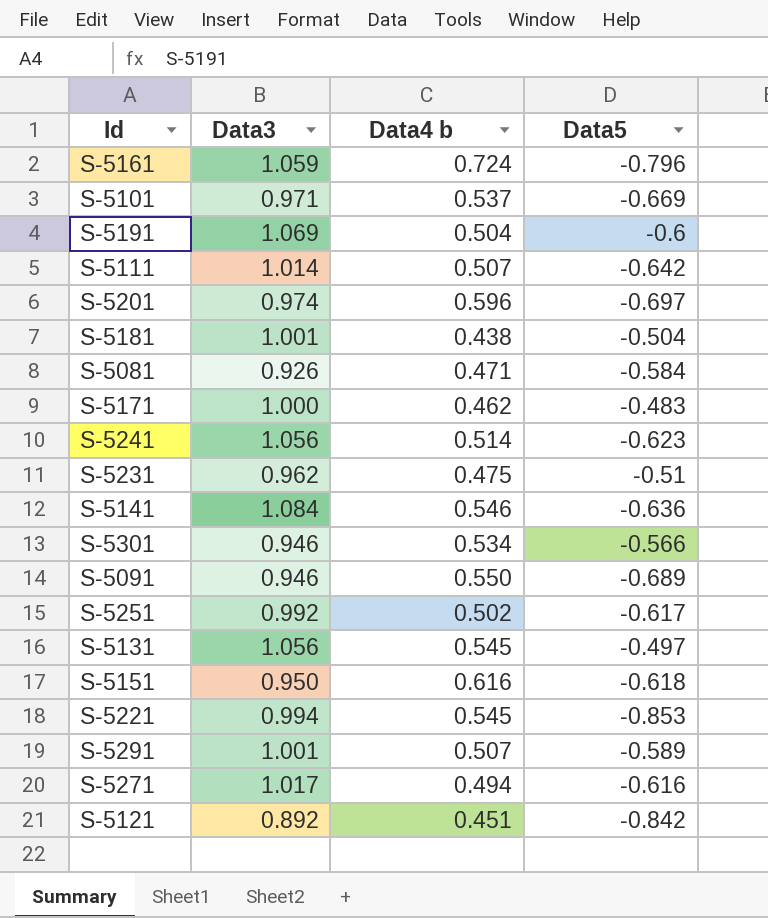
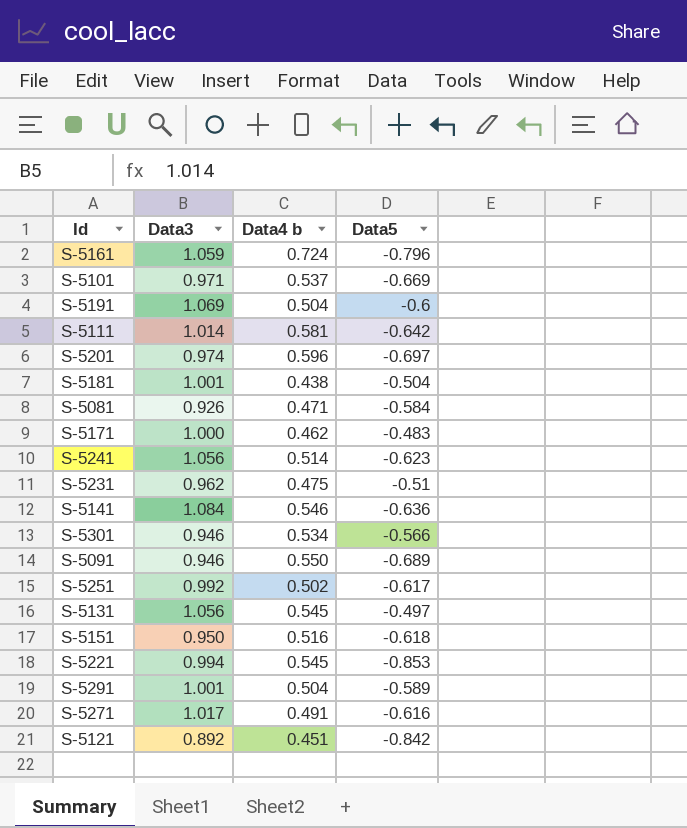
S-5111 | Data4 b: 0.507 -> 0.581
S-5151 | Data4 b: 0.616 -> 0.516
S-5291 | Data4 b: 0.507 -> 0.504
S-5271 | Data4 b: 0.494 -> 0.491

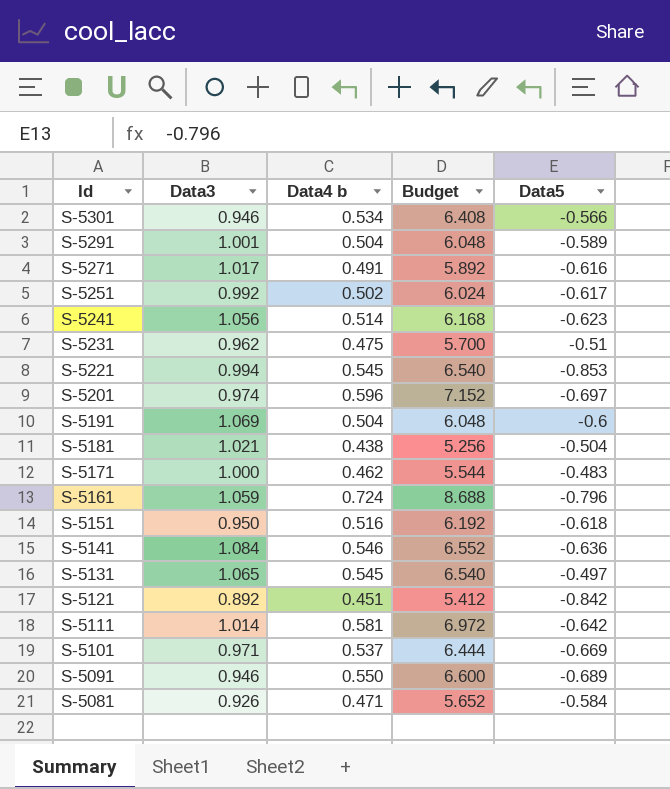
row order: none -> Id descending
column Budget | formula: none -> [Data4 b] * 12
S-5181 | Data3: 1.001 -> 1.021
S-5131 | Data3: 1.056 -> 1.065

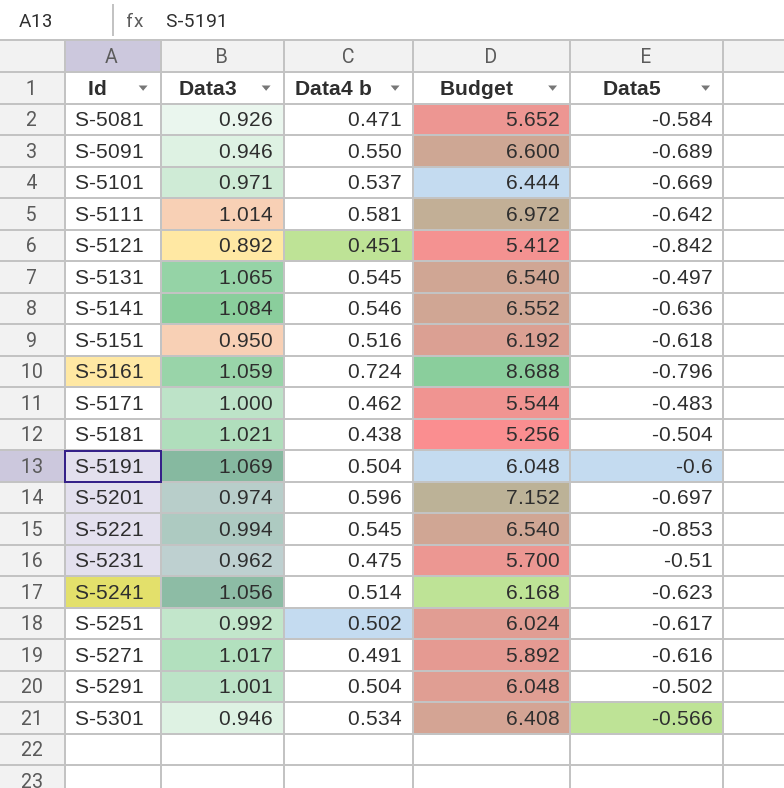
row order: Id descending -> Id ascending
S-5291 | Data5: -0.589 -> -0.502

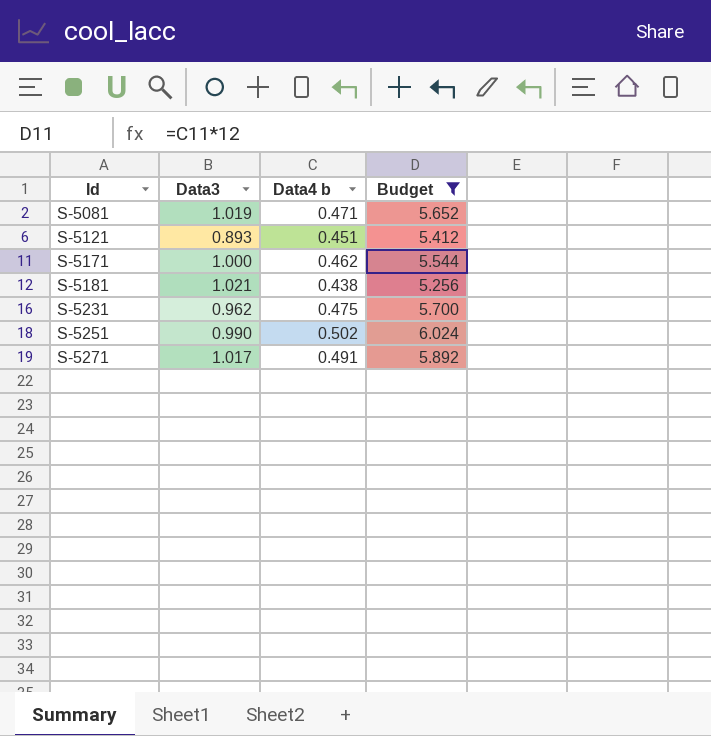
filter: none -> Budget <= 6.024
column Data5 | position: 5 -> none
S-5081 | Data3: 0.926 -> 1.019
S-5121 | Data3: 0.892 -> 0.893
S-5251 | Data3: 0.992 -> 0.990

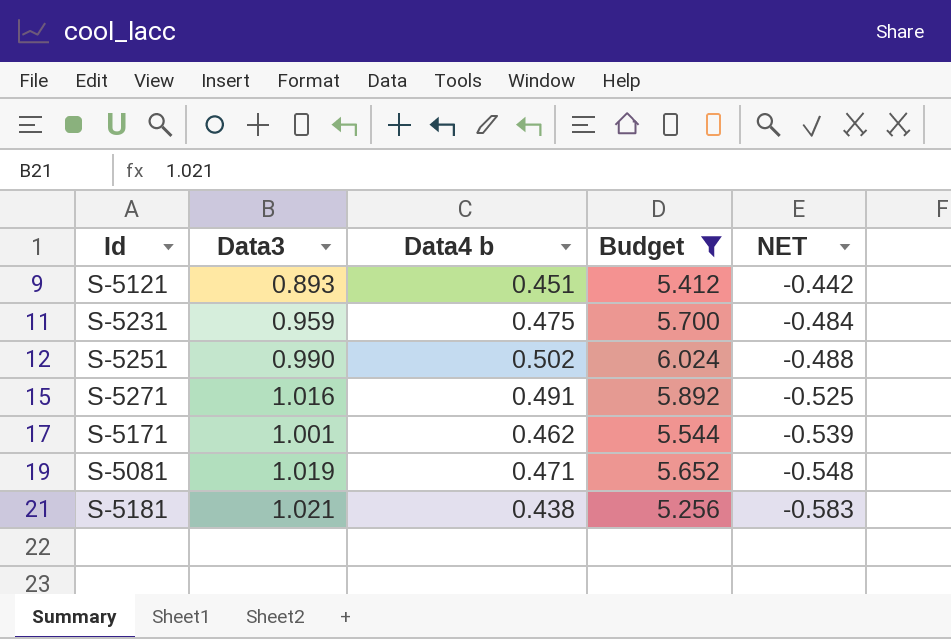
row order: Id ascending -> NET descending
column NET | formula: none -> [Data4 b] - [Data3]
S-5231 | Data3: 0.962 -> 0.959
S-5271 | Data3: 1.017 -> 1.016
S-5171 | Data3: 1.000 -> 1.001

